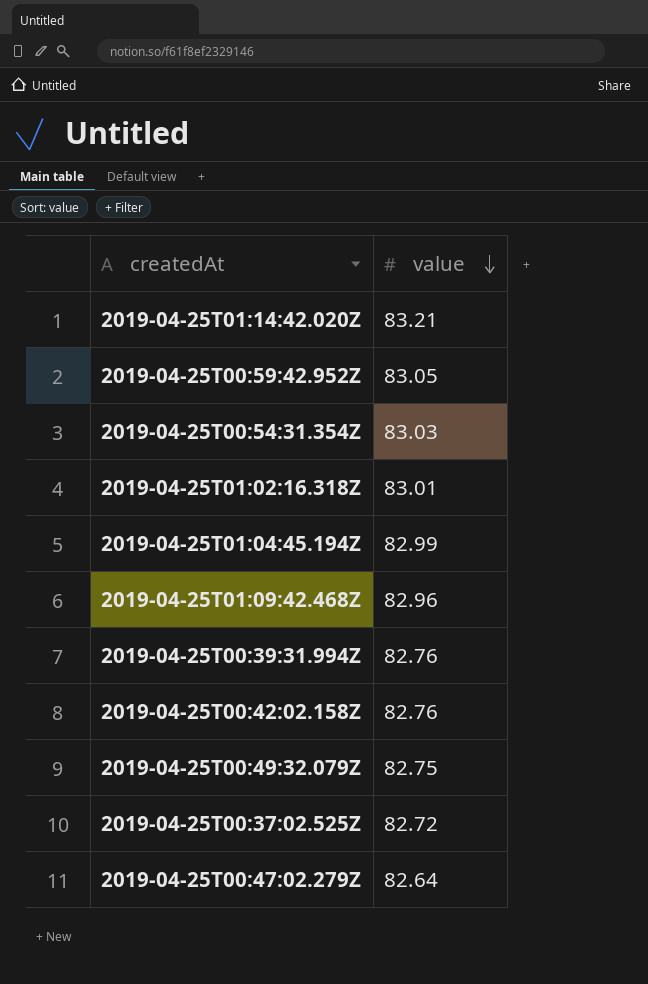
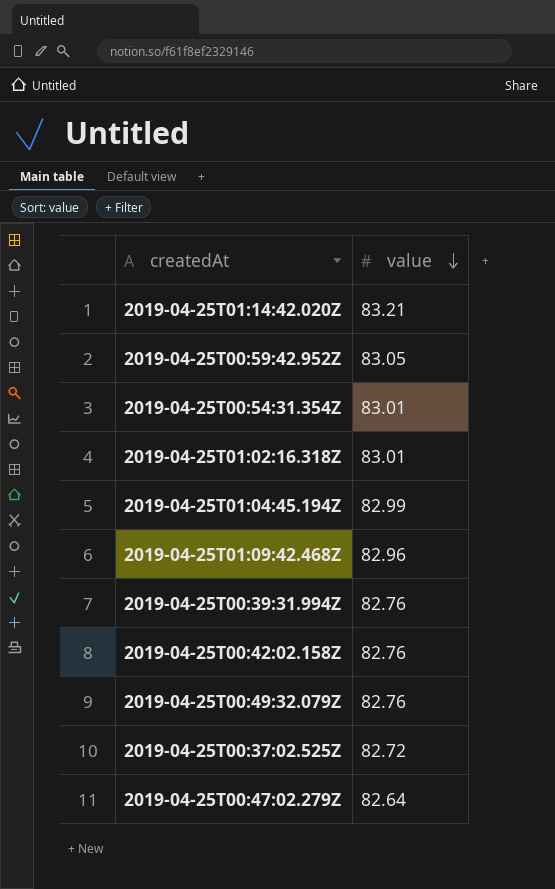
2019-04-25T00:54:31.354Z | value: 83.03 -> 83.01
2019-04-25T00:49:32.079Z | value: 82.75 -> 82.76

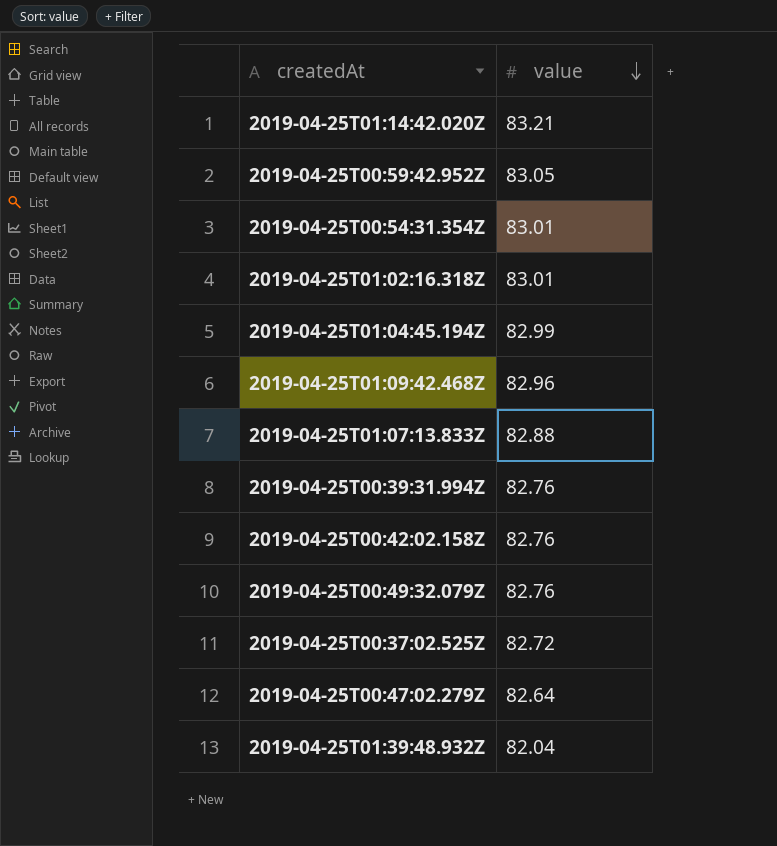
row 2019-04-25T01:07:13.833Z: none -> 82.88
row 2019-04-25T01:39:48.932Z: none -> 82.04

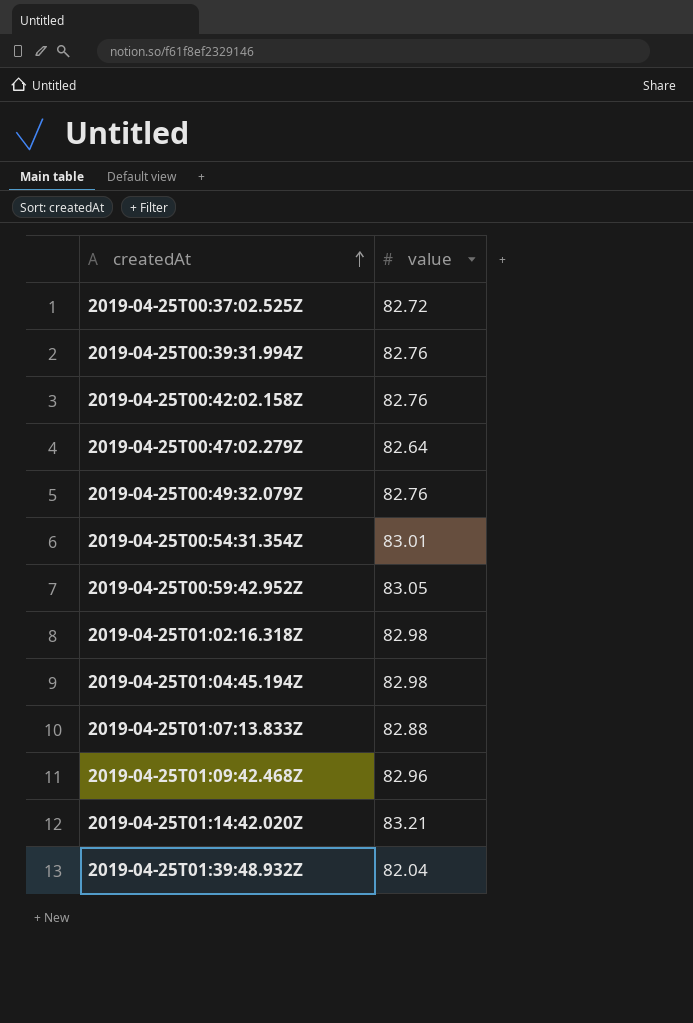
row order: value descending -> createdAt ascending
2019-04-25T01:02:16.318Z | value: 83.01 -> 82.98
2019-04-25T01:04:45.194Z | value: 82.99 -> 82.98

